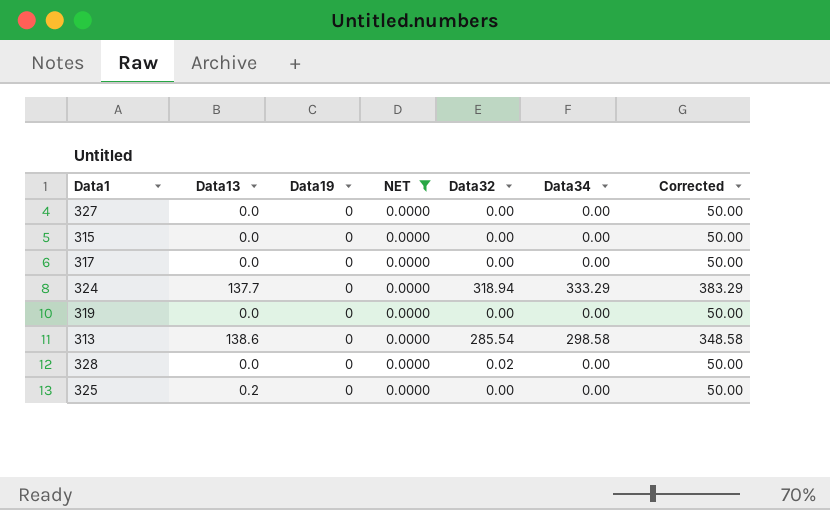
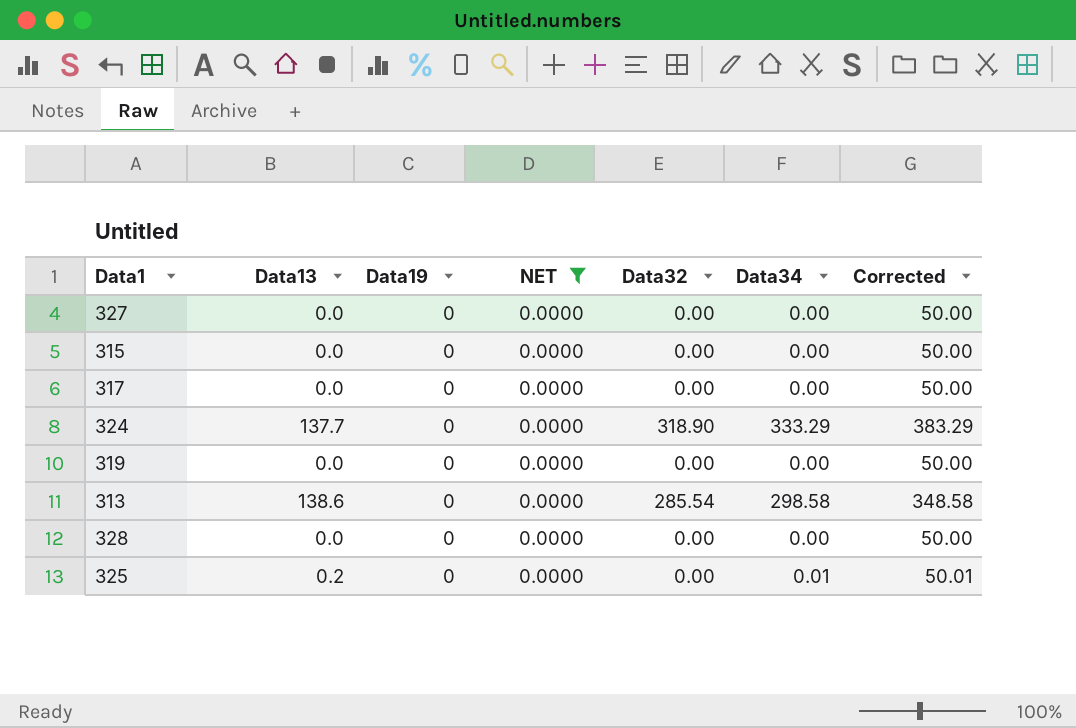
324 | Data32: 318.94 -> 318.90
328 | Data32: 0.02 -> 0.00
325 | Data34: 0.00 -> 0.01
325 | Corrected: 50.00 -> 50.01

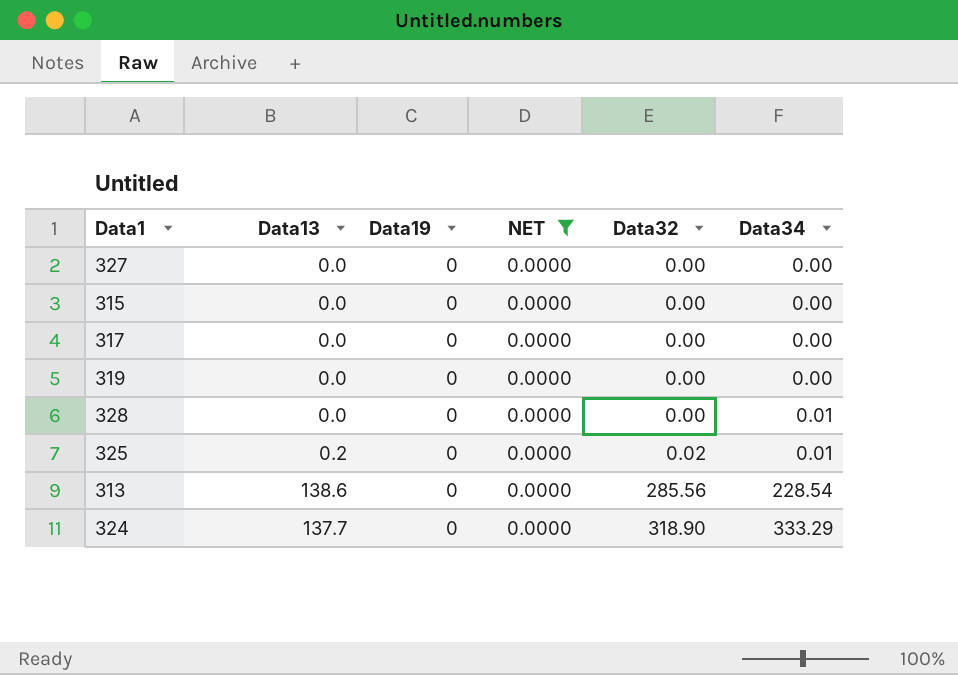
row order: none -> Data32 ascending
column Corrected | formula: [Data34] + 50 -> none
328 | Data34: 0.00 -> 0.01
325 | Data32: 0.00 -> 0.02
313 | Data32: 285.54 -> 285.56
313 | Data34: 298.58 -> 228.54

